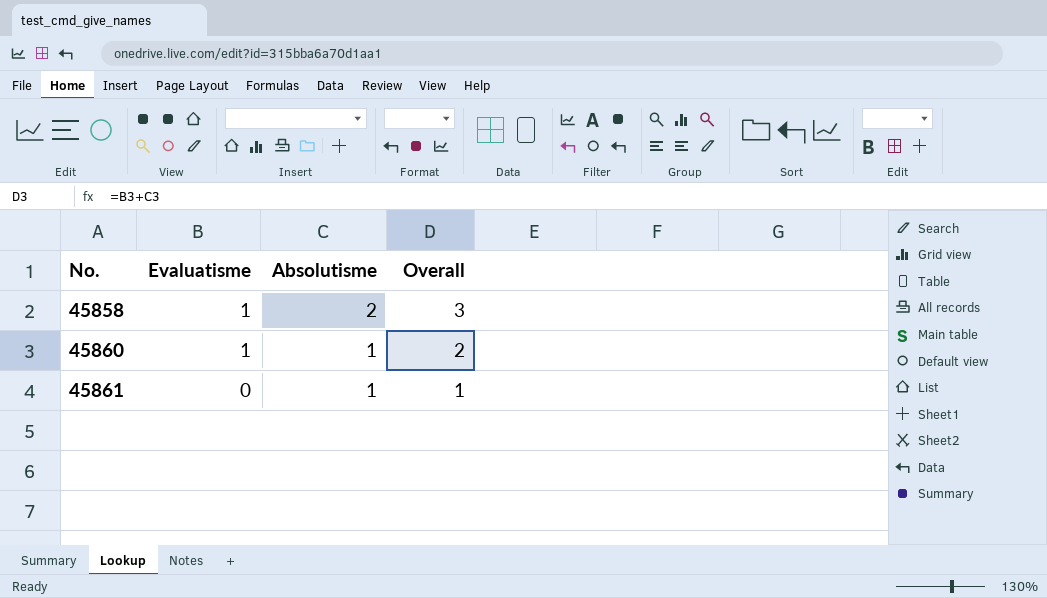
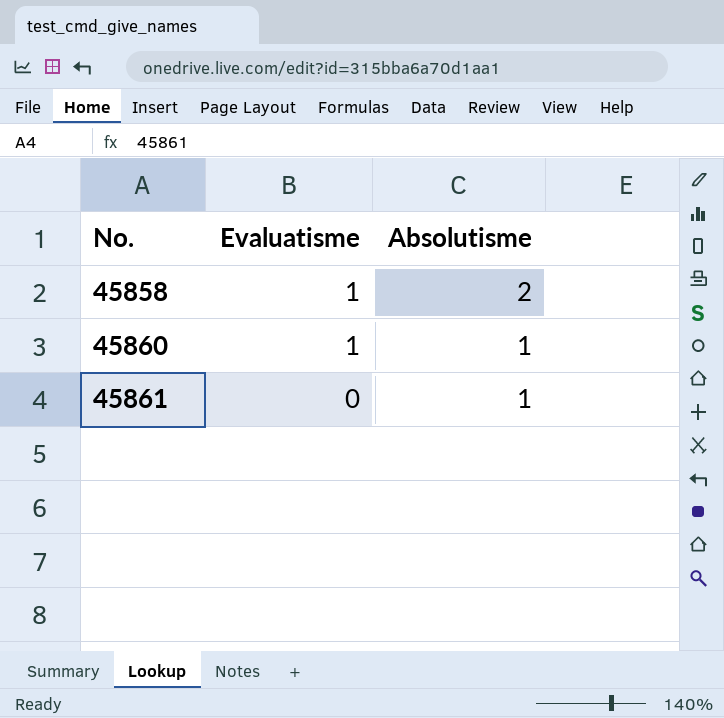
column Overall | formula: [Evaluatisme] + [Absolutisme] -> none

